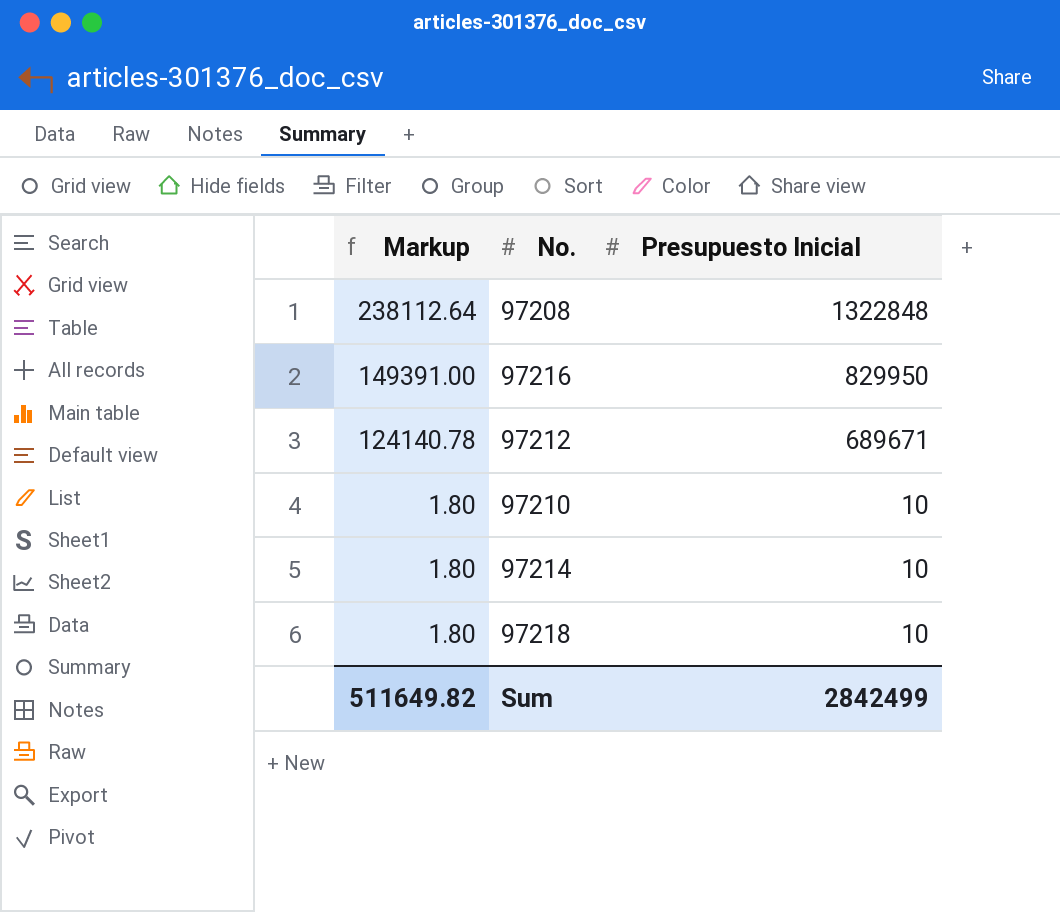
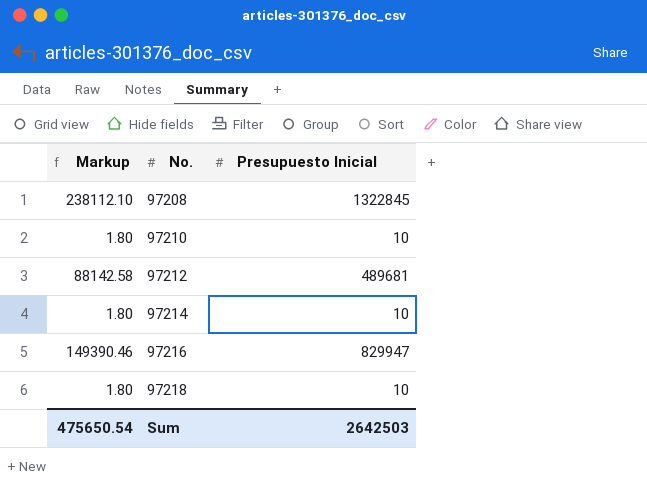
row order: Markup descending -> No. ascending
97208 | Markup: 238112.64 -> 238112.10
97208 | Presupuesto Inicial: 1322848 -> 1322845
97212 | Markup: 124140.78 -> 88142.58
97212 | Presupuesto Inicial: 689671 -> 489681
97216 | Markup: 149391.00 -> 149390.46
97216 | Presupuesto Inicial: 829950 -> 829947
Sum | Markup: 511649.82 -> 475650.54
Sum | Presupuesto Inicial: 2842499 -> 2642503

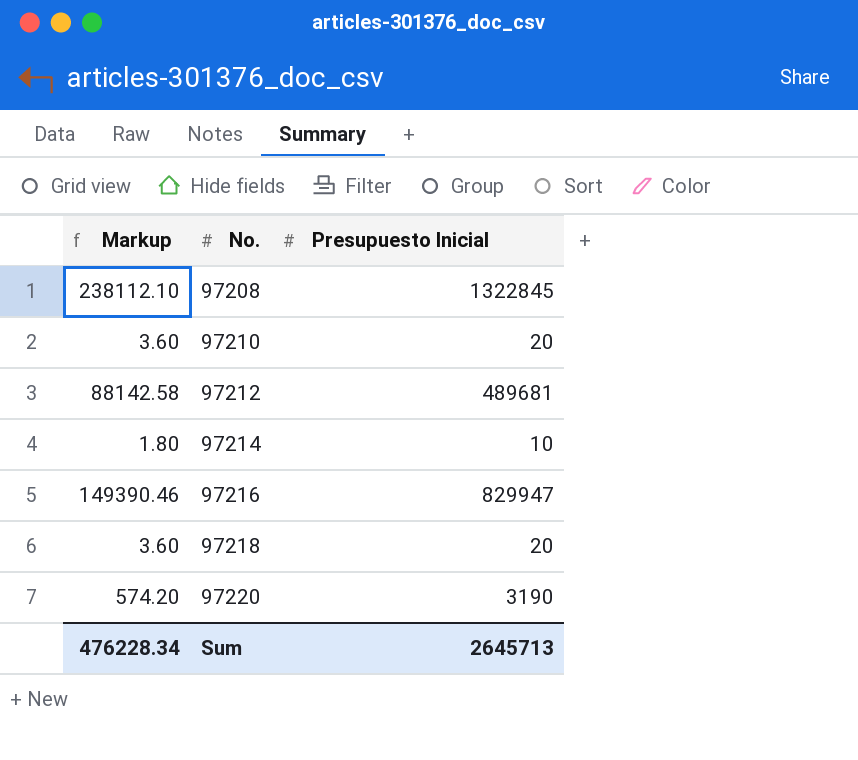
97210 | Markup: 1.80 -> 3.60
97210 | Presupuesto Inicial: 10 -> 20
97218 | Markup: 1.80 -> 3.60
97218 | Presupuesto Inicial: 10 -> 20
row 97220: none -> 574.20 | 3190
Sum | Markup: 475650.54 -> 476228.34
Sum | Presupuesto Inicial: 2642503 -> 2645713

